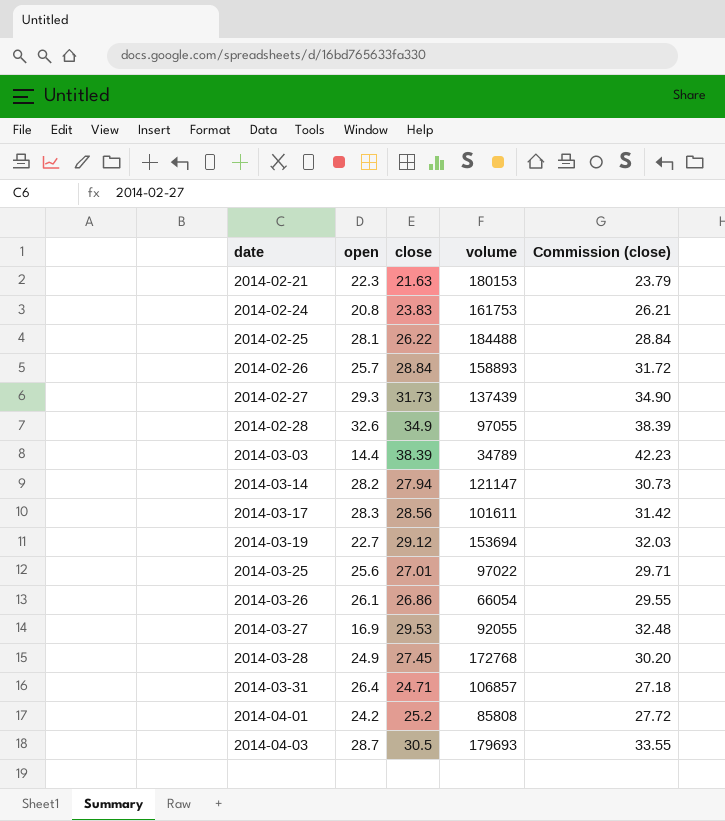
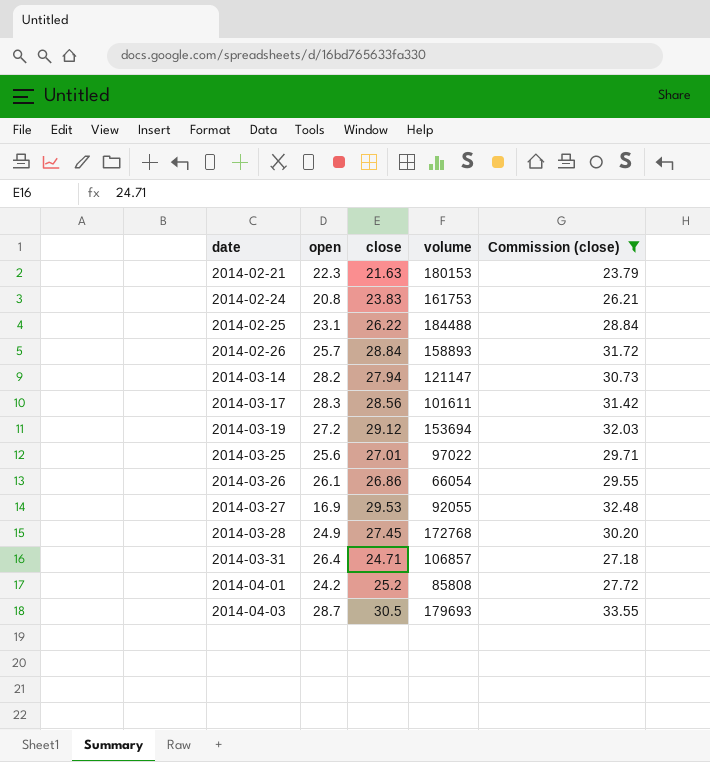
filter: none -> Commission (close) <= 33.55
2014-02-25 | open: 28.1 -> 23.1
2014-03-19 | open: 22.7 -> 27.2

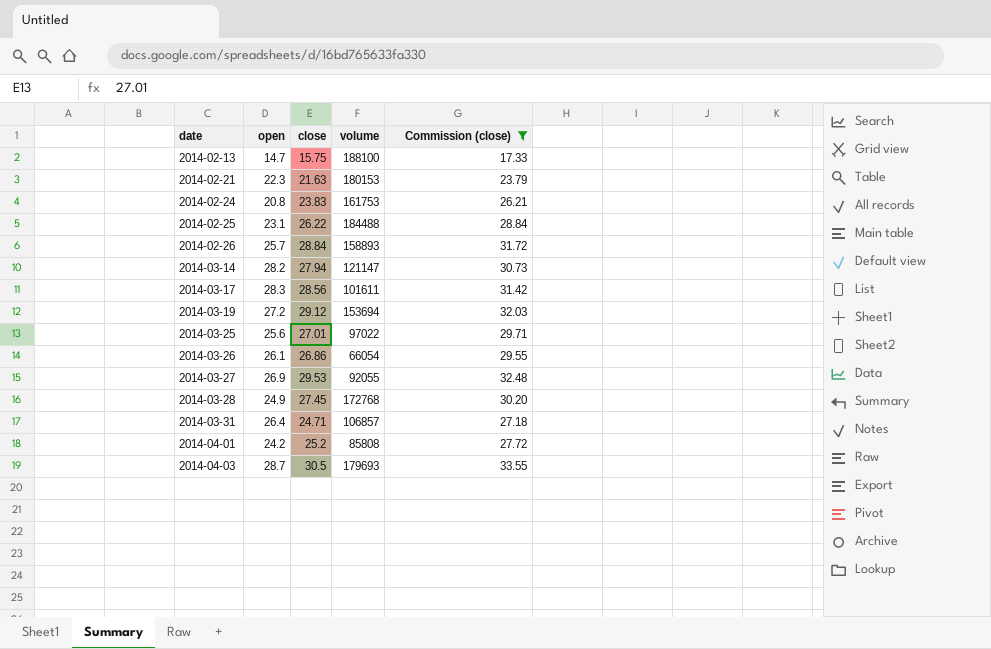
row 2014-02-13: none -> 14.7 | 15.75 | 188100 | 17.33
2014-03-27 | open: 16.9 -> 26.9

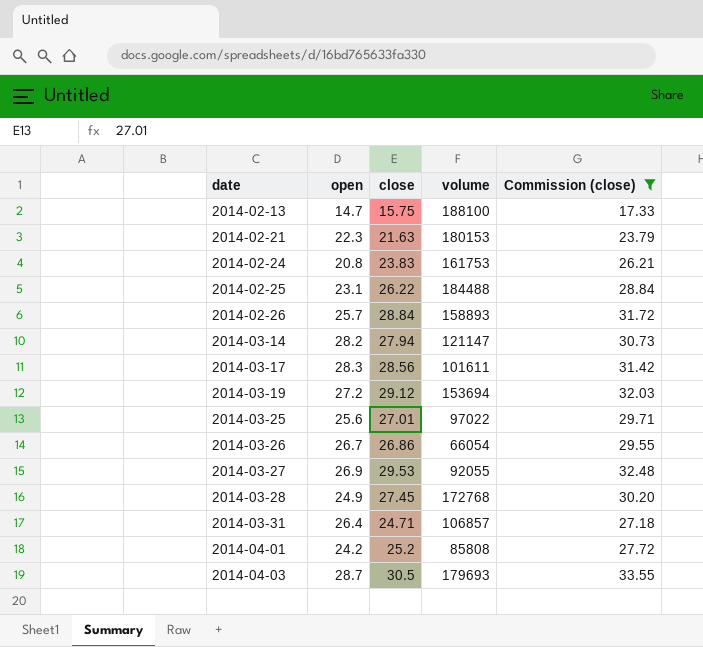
2014-03-26 | open: 26.1 -> 26.7

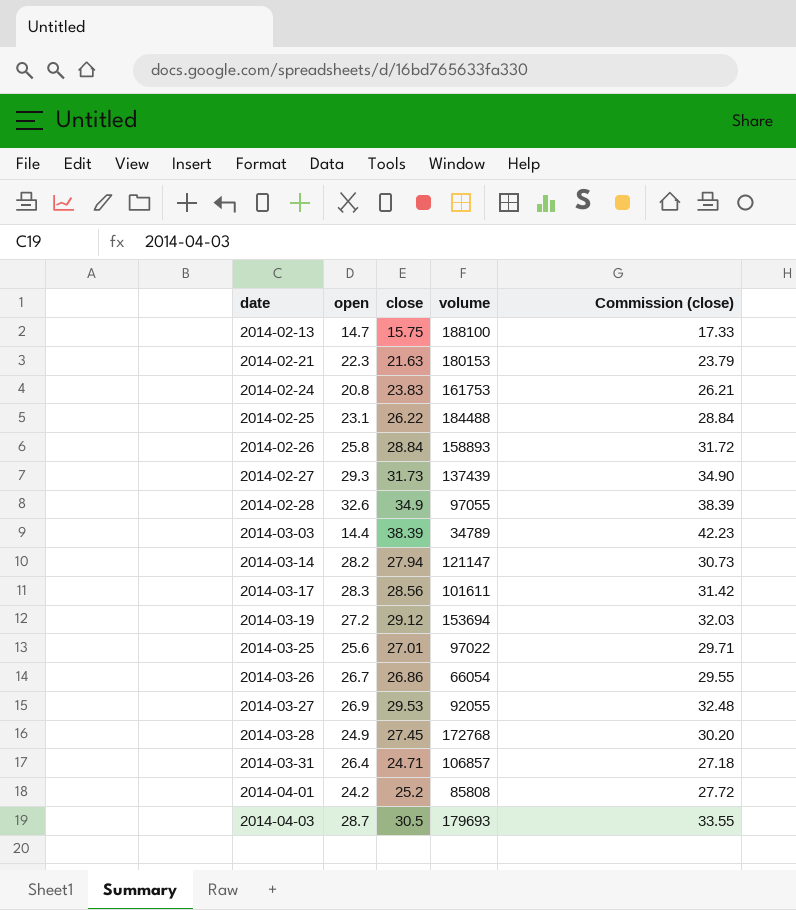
filter: Commission (close) <= 33.55 -> none
2014-02-26 | open: 25.7 -> 25.8

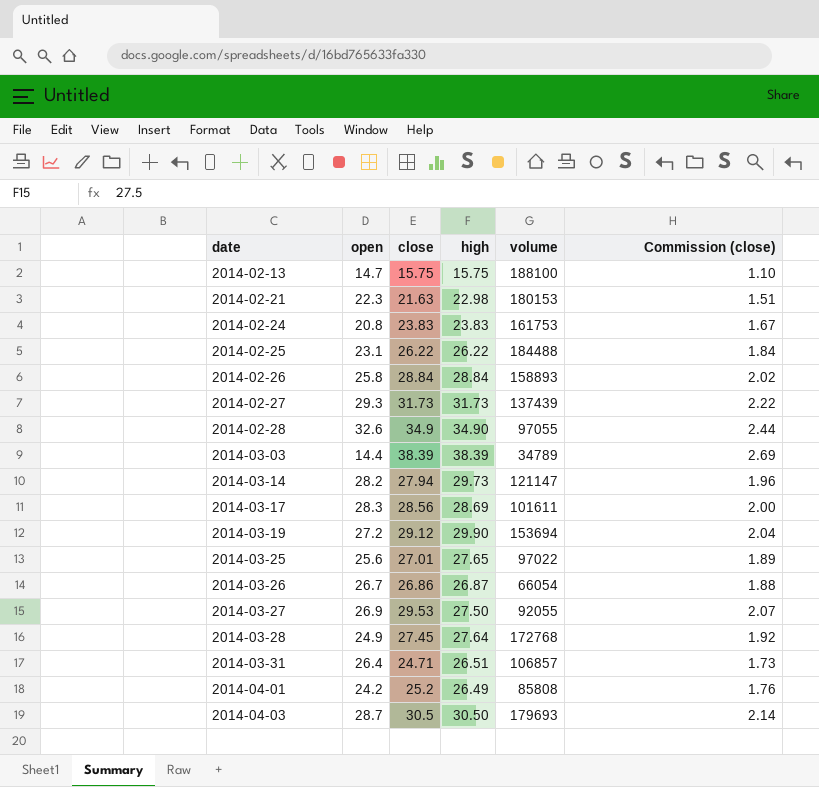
column high | position: none -> 4
column Commission (close) | formula: [close] * 1.1 -> [close] * 0.07

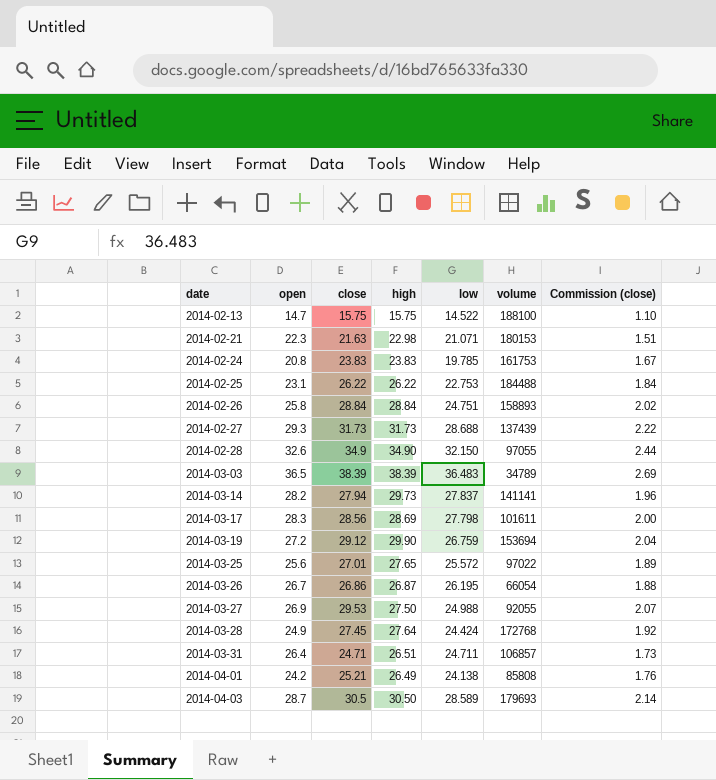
column low | position: none -> 5
2014-03-03 | open: 14.4 -> 36.5
2014-03-14 | volume: 121147 -> 141141
2014-04-01 | close: 25.2 -> 25.21

